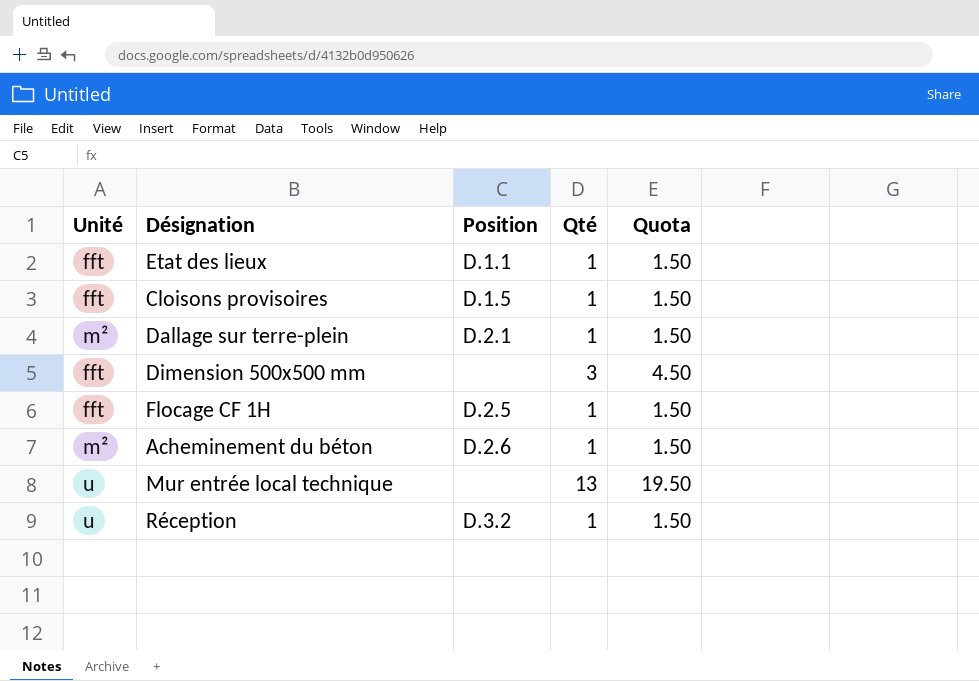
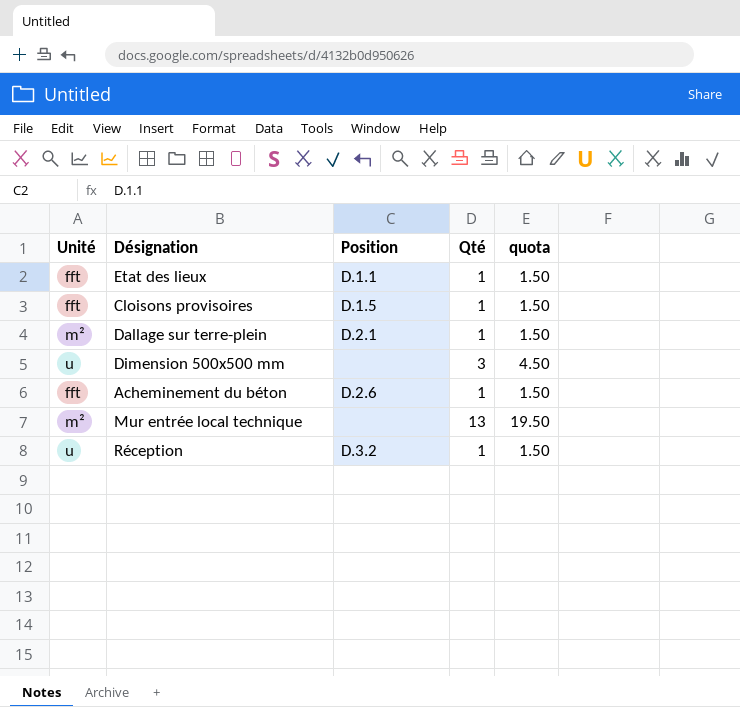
column name: Quota -> quota
row Flocage CF 1H: fft | D.2.5 | 1 | 1.50 -> none
Dimension 500x500 mm | Unité: fft -> u
Acheminement du béton | Unité: m² -> fft
Mur entrée local technique | Unité: u -> m²

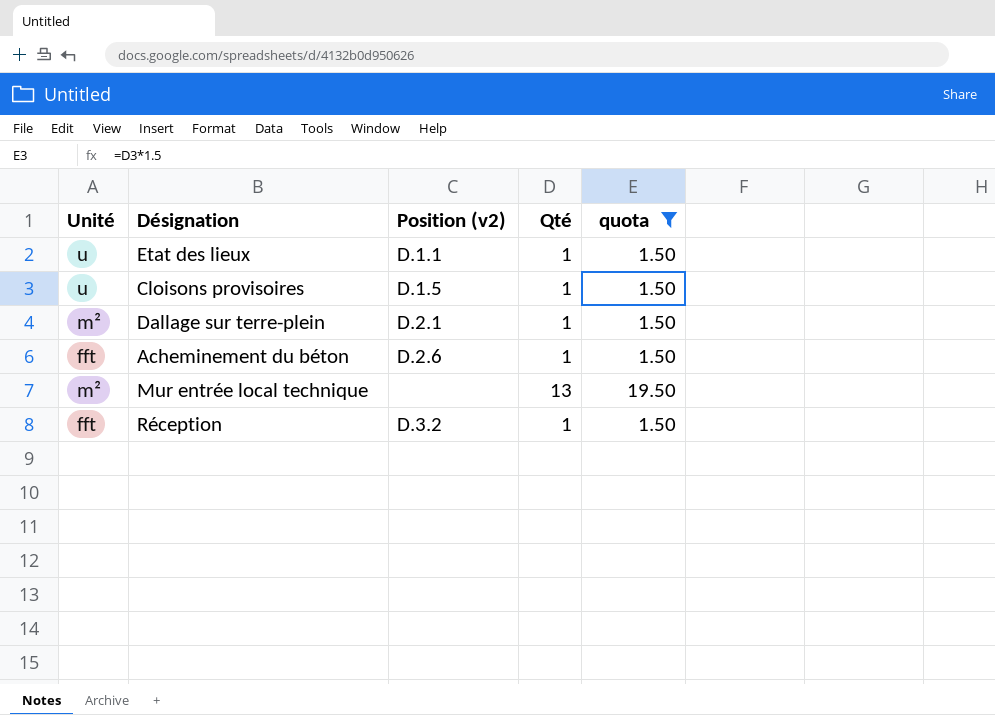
filter: none -> quota != 4.50
column name: Position -> Position (v2)
Etat des lieux | Unité: fft -> u
Cloisons provisoires | Unité: fft -> u
Réception | Unité: u -> fft

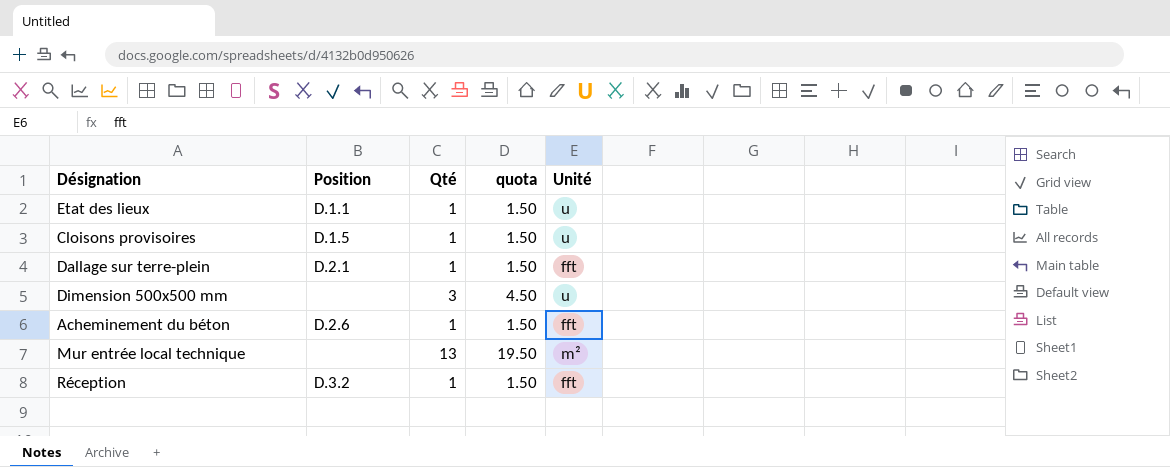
filter: quota != 4.50 -> none
column name: Position (v2) -> Position
column Unité | position: 1 -> 5
Dallage sur terre-plein | Unité: m² -> fft

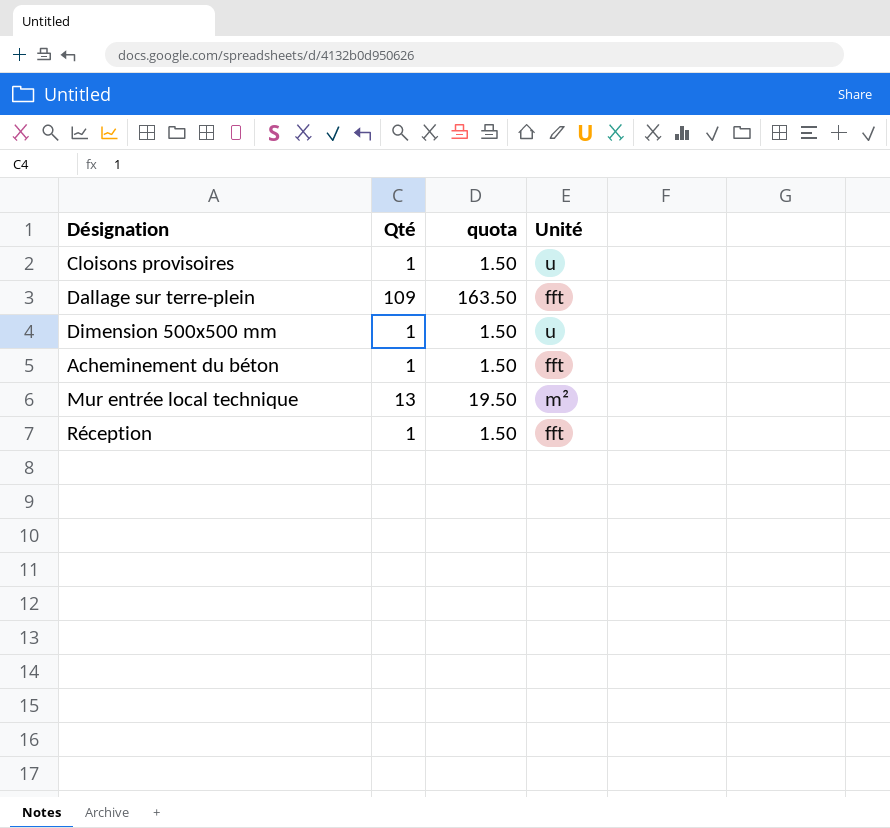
column Position | position: 2 -> none
row Etat des lieux: D.1.1 | 1 | 1.50 | u -> none
Dallage sur terre-plein | Qté: 1 -> 109
Dallage sur terre-plein | quota: 1.50 -> 163.50
Dimension 500x500 mm | Qté: 3 -> 1
Dimension 500x500 mm | quota: 4.50 -> 1.50

